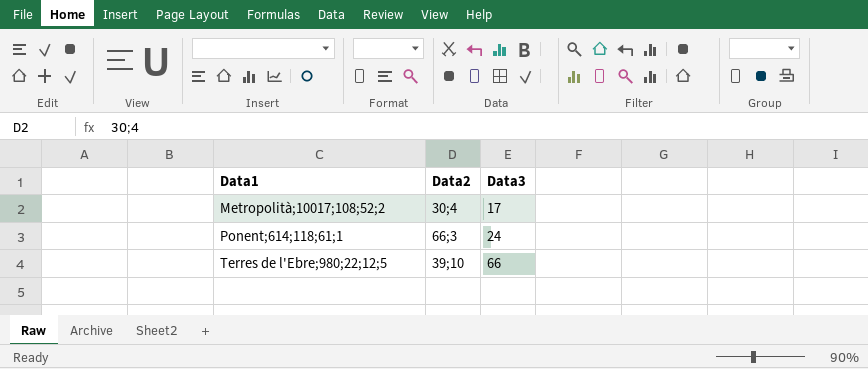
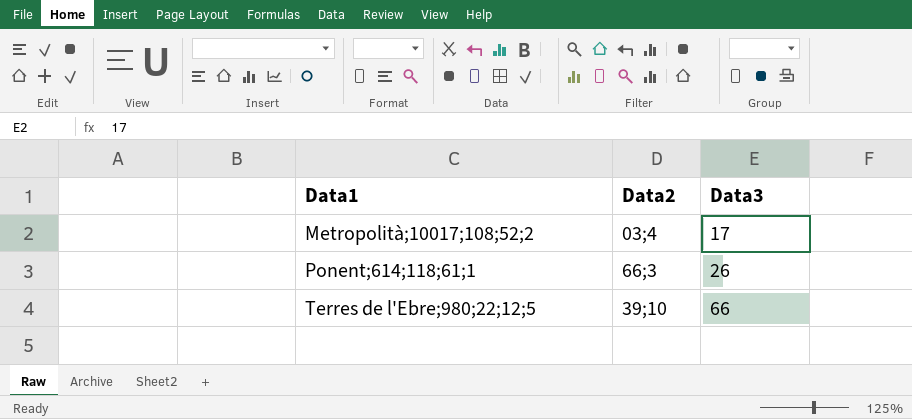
Metropolità;10017;108;52;2 | Data2: 30;4 -> 03;4
Ponent;614;118;61;1 | Data3: 24 -> 26

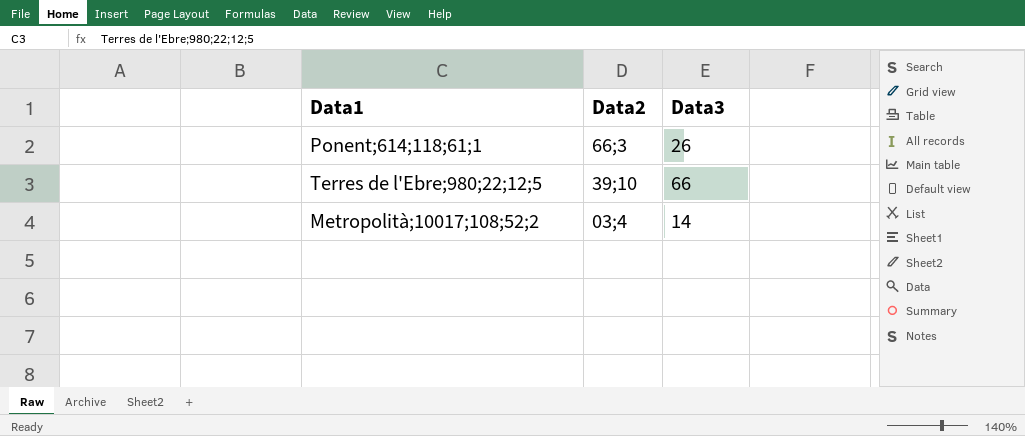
row order: Data1 ascending -> Data2 descending
Metropolità;10017;108;52;2 | Data3: 17 -> 14

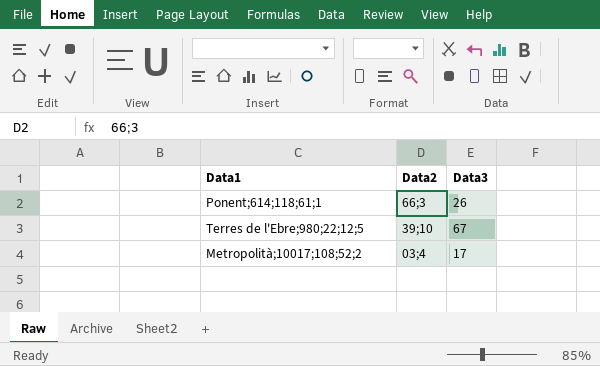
Terres de l'Ebre;980;22;12;5 | Data3: 66 -> 67
Metropolità;10017;108;52;2 | Data3: 14 -> 17

